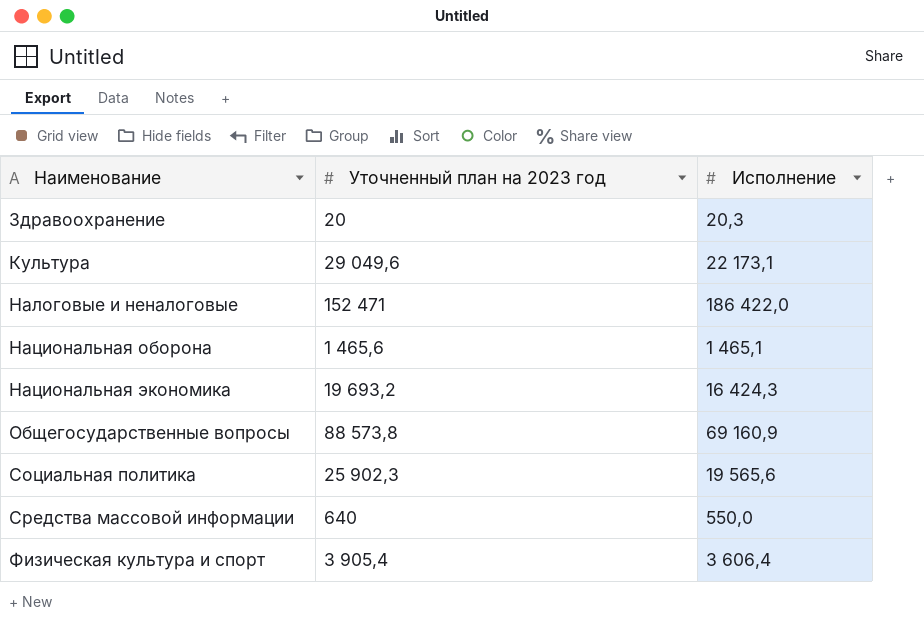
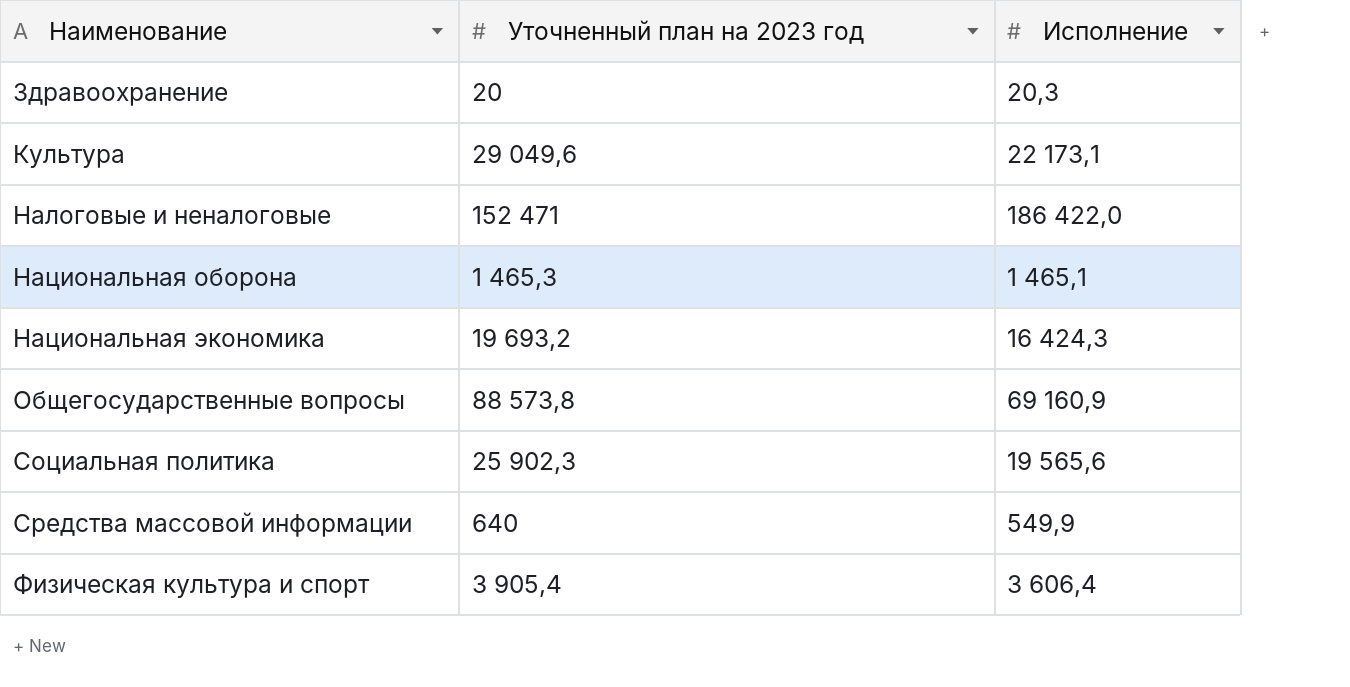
Национальная оборона | Уточненный план на 2023 год: 1 465,6 -> 1 465,3
Средства массовой информации | Исполнение: 550,0 -> 549,9

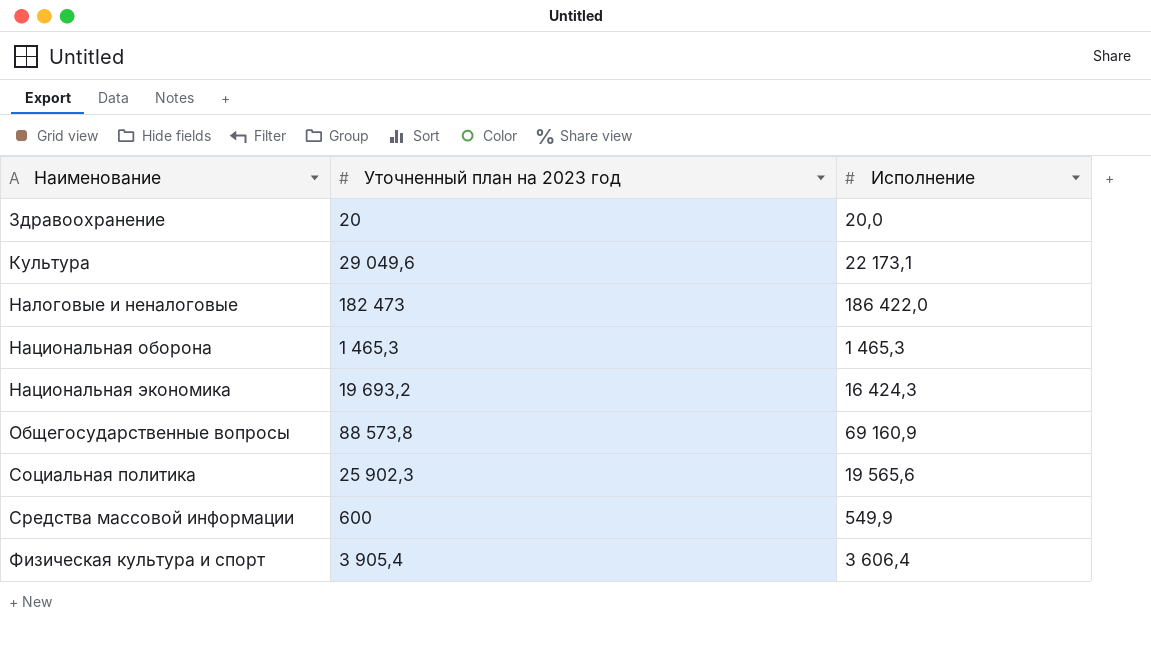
Здравоохранение | Исполнение: 20,3 -> 20,0
Налоговые и неналоговые | Уточненный план на 2023 год: 152 471 -> 182 473
Национальная оборона | Исполнение: 1 465,1 -> 1 465,3
Средства массовой информации | Уточненный план на 2023 год: 640 -> 600

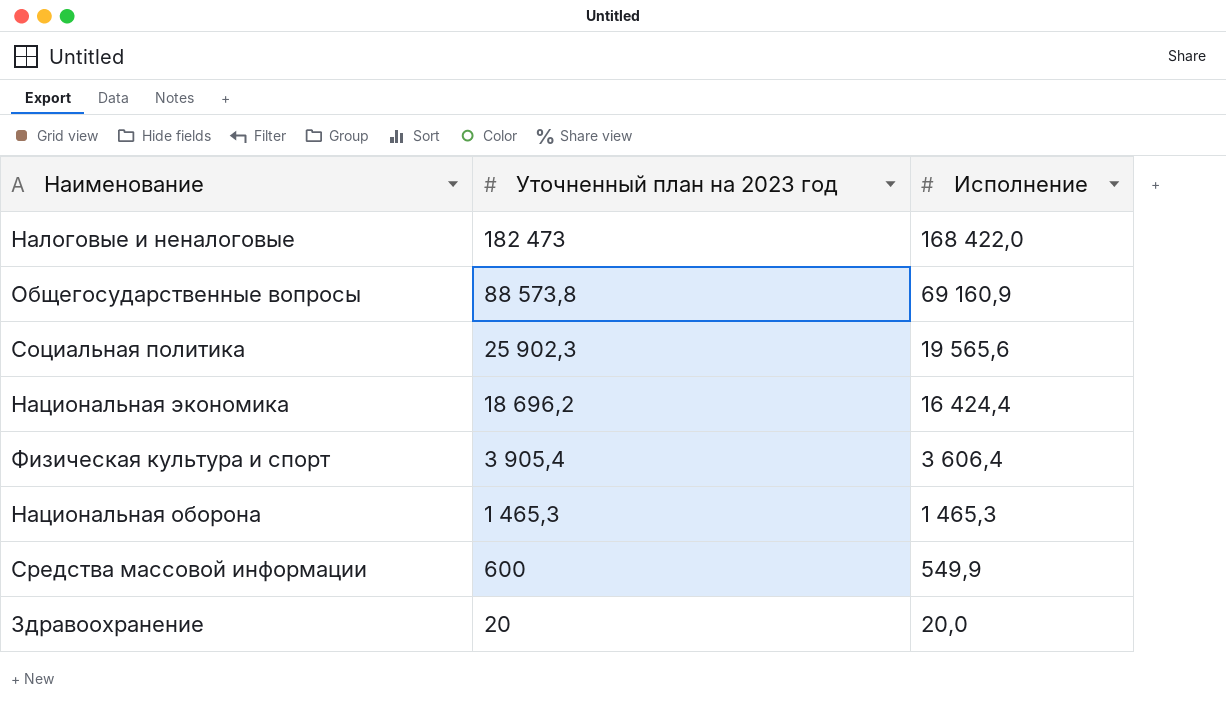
row order: Наименование ascending -> Уточненный план на 2023 год descending
row Культура: 29 049,6 | 22 173,1 -> none
Налоговые и неналоговые | Исполнение: 186 422,0 -> 168 422,0
Национальная экономика | Уточненный план на 2023 год: 19 693,2 -> 18 696,2
Национальная экономика | Исполнение: 16 424,3 -> 16 424,4

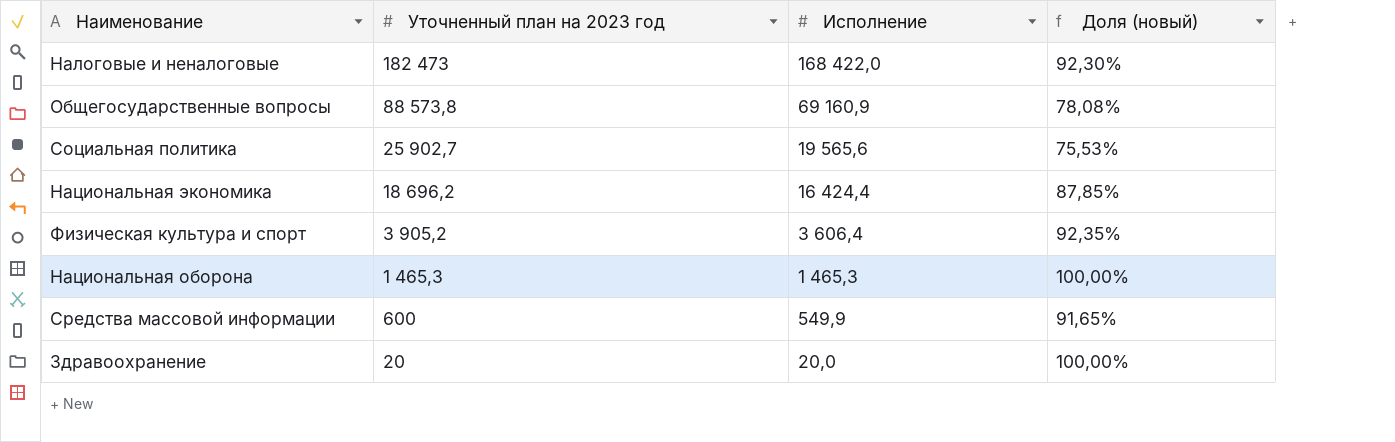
column Доля (новый) | formula: none -> [Исполнение] / [Уточненный план на 2023 год]
Социальная политика | Уточненный план на 2023 год: 25 902,3 -> 25 902,7
Физическая культура и спорт | Уточненный план на 2023 год: 3 905,4 -> 3 905,2

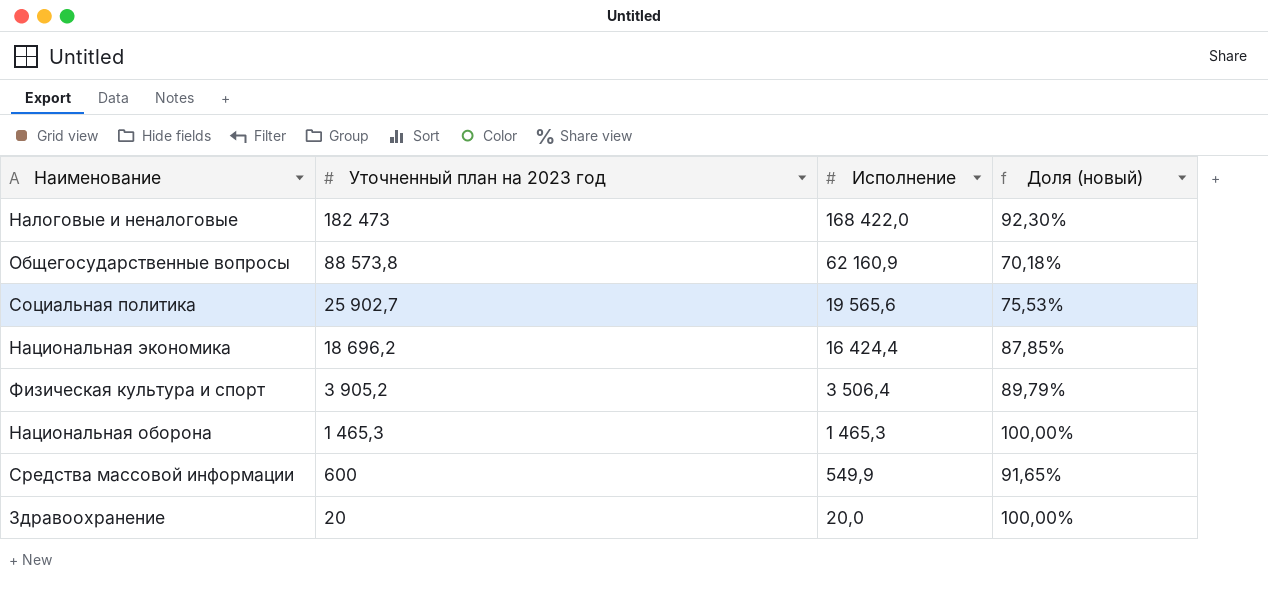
Общегосударственные вопросы | Исполнение: 69 160,9 -> 62 160,9
Общегосударственные вопросы | Доля (новый): 78,08% -> 70,18%
Физическая культура и спорт | Исполнение: 3 606,4 -> 3 506,4
Физическая культура и спорт | Доля (новый): 92,35% -> 89,79%

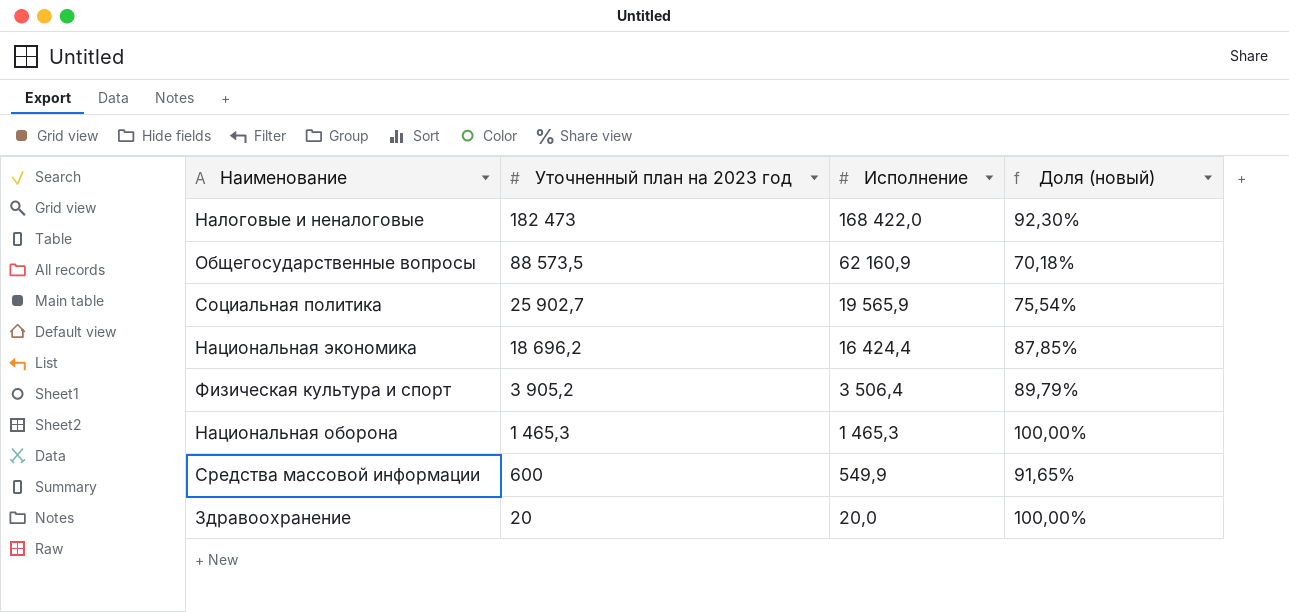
Общегосударственные вопросы | Уточненный план на 2023 год: 88 573,8 -> 88 573,5
Социальная политика | Исполнение: 19 565,6 -> 19 565,9
Социальная политика | Доля (новый): 75,53% -> 75,54%

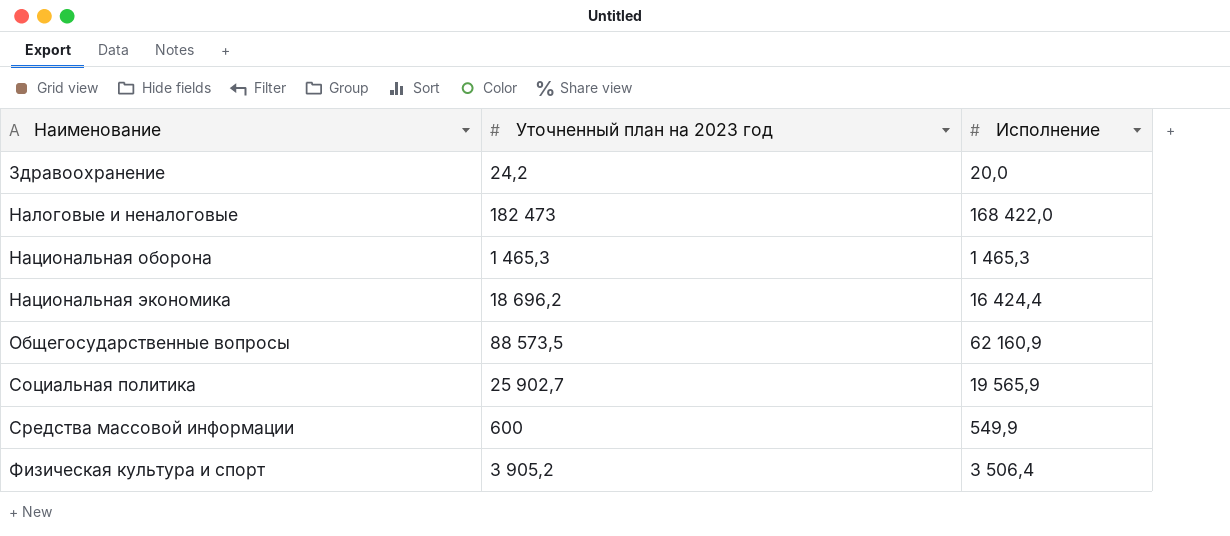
row order: Уточненный план на 2023 год descending -> Наименование ascending
column Доля (новый) | formula: [Исполнение] / [Уточненный план на 2023 год] -> none
Здравоохранение | Уточненный план на 2023 год: 20 -> 24,2

